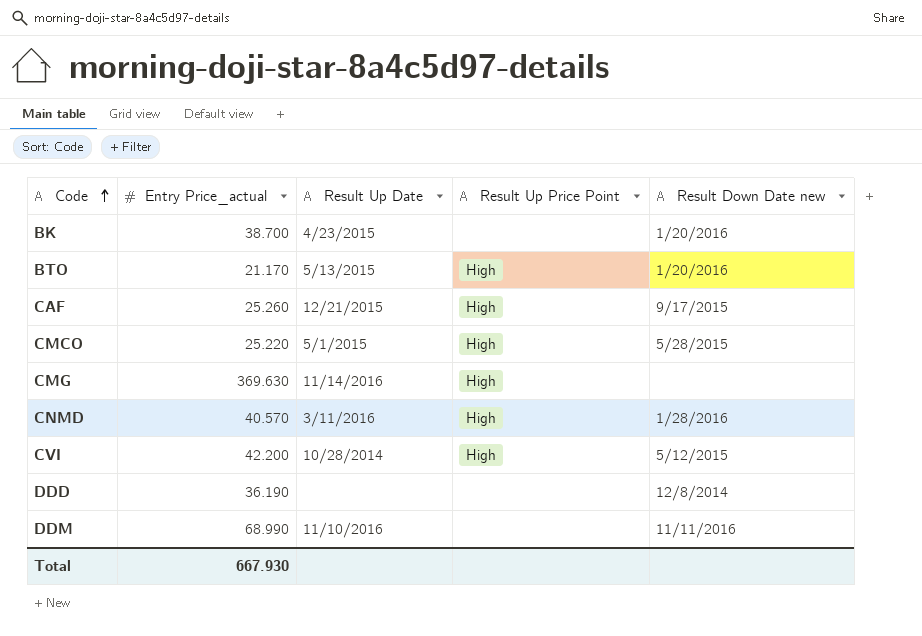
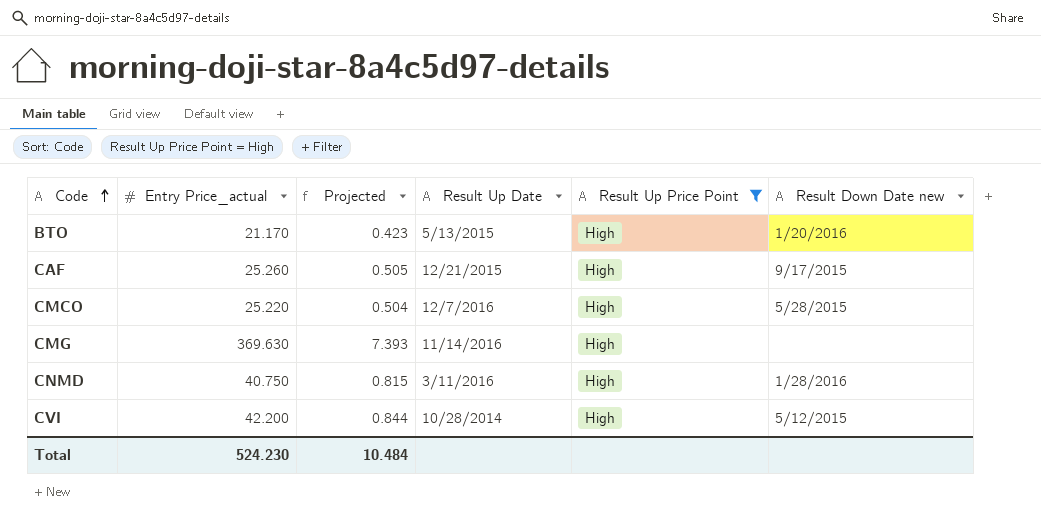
filter: none -> Result Up Price Point = High
column Projected | formula: none -> [Entry Price_actual] * 0.02
CMCO | Result Up Date: 5/1/2015 -> 12/7/2016
CNMD | Entry Price_actual: 40.570 -> 40.750
Total | Entry Price_actual: 667.930 -> 524.230

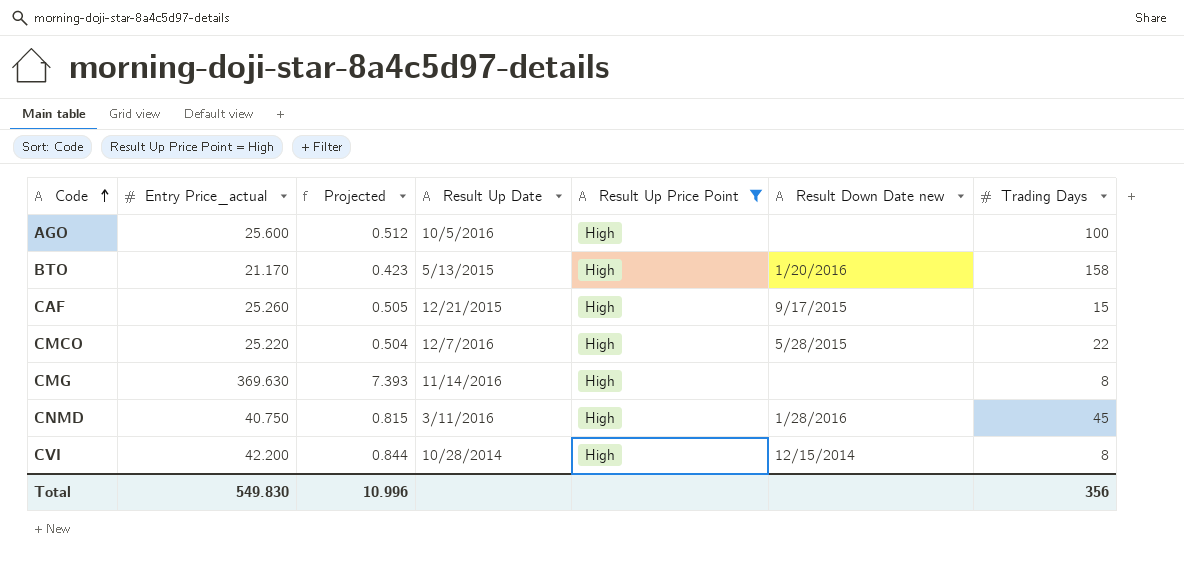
column Trading Days | position: none -> 7
row AGO: none -> 25.600 | 0.512 | 10/5/2016 | High | none | 100
CVI | Result Down Date new: 5/12/2015 -> 12/15/2014
Total | Entry Price_actual: 524.230 -> 549.830
Total | Projected: 10.484 -> 10.996

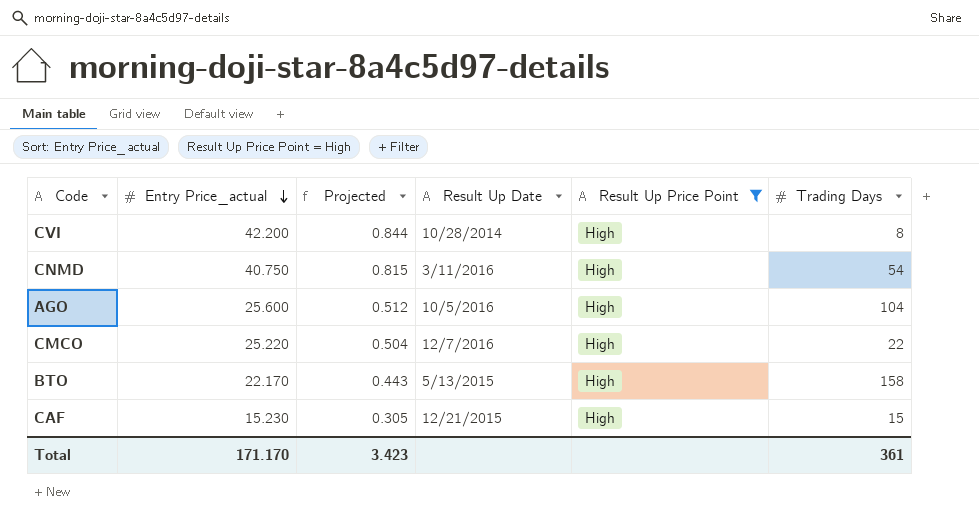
row order: Code ascending -> Entry Price_actual descending
column Result Down Date new | position: 6 -> none
row CMG: 369.630 | 7.393 | 11/14/2016 | High | none | 8 -> none
CNMD | Trading Days: 45 -> 54
AGO | Trading Days: 100 -> 104
BTO | Entry Price_actual: 21.170 -> 22.170
BTO | Projected: 0.423 -> 0.443
CAF | Entry Price_actual: 25.260 -> 15.230
CAF | Projected: 0.505 -> 0.305
Total | Entry Price_actual: 549.830 -> 171.170
Total | Projected: 10.996 -> 3.423
Total | Trading Days: 356 -> 361

